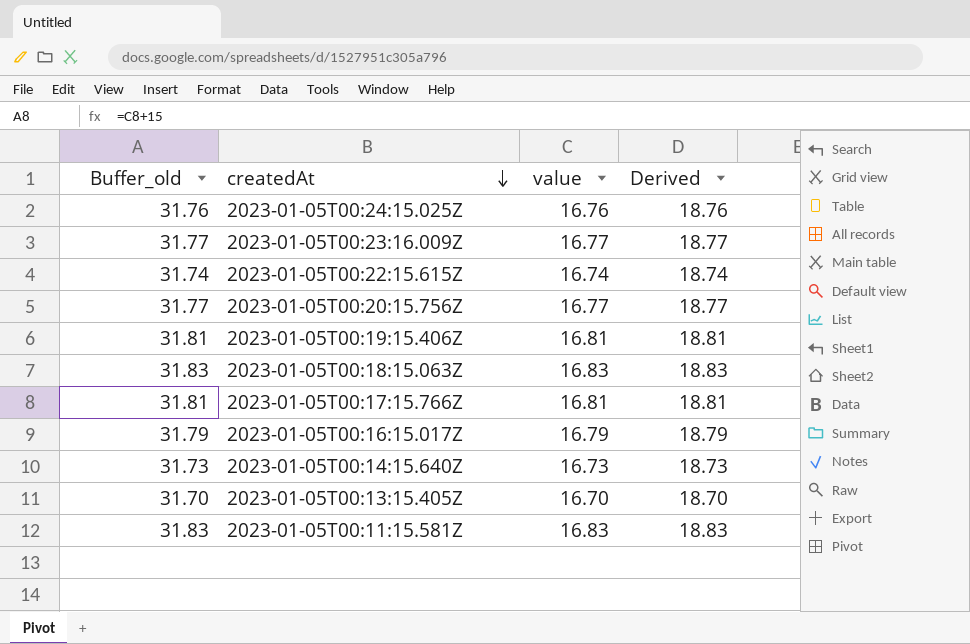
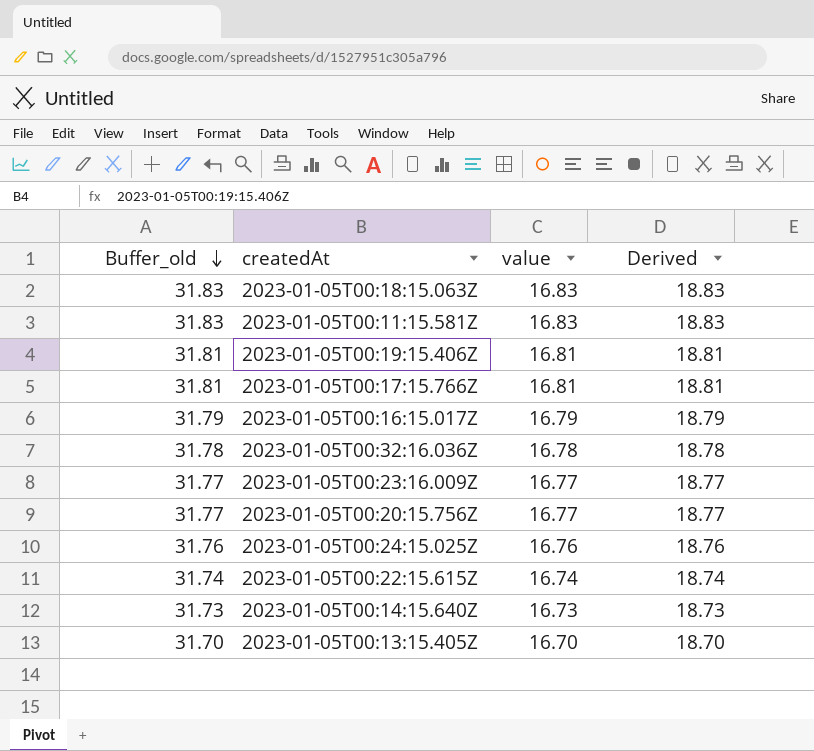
row order: createdAt descending -> Buffer_old descending
row 2023-01-05T00:32:16.036Z: none -> 31.78 | 16.78 | 18.78

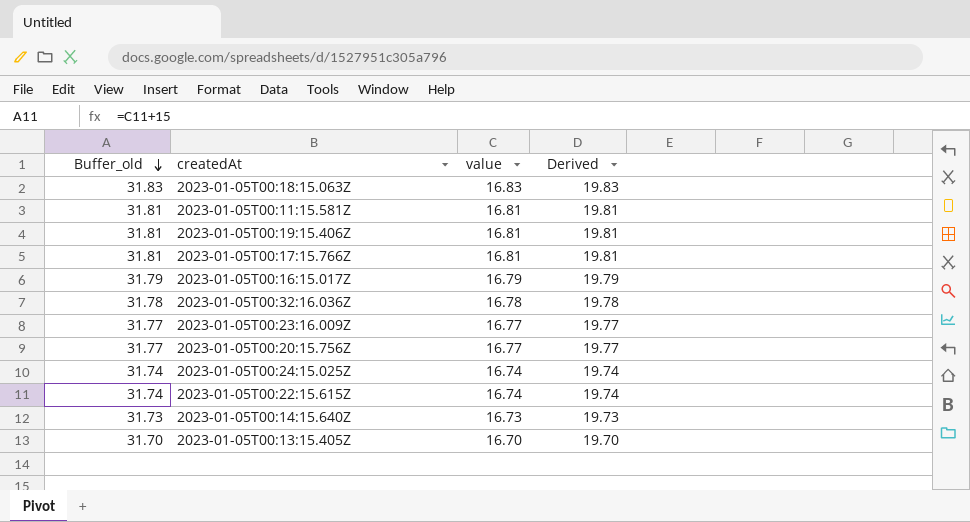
column Derived | formula: [value] + 2 -> [value] + 3
2023-01-05T00:11:15.581Z | Buffer_old: 31.83 -> 31.81
2023-01-05T00:11:15.581Z | value: 16.83 -> 16.81
2023-01-05T00:24:15.025Z | Buffer_old: 31.76 -> 31.74
2023-01-05T00:24:15.025Z | value: 16.76 -> 16.74

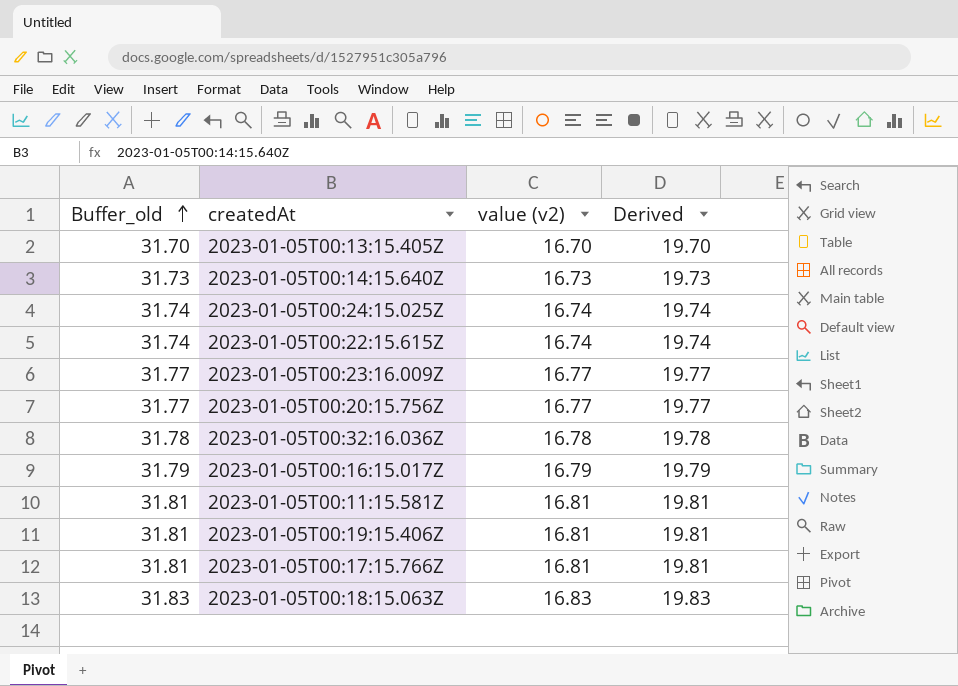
row order: Buffer_old descending -> Buffer_old ascending
column name: value -> value (v2)

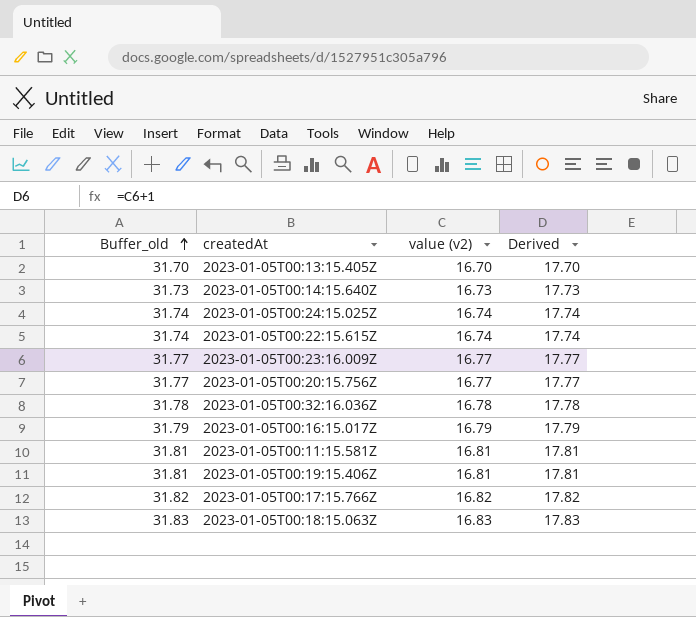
column Derived | formula: [value (v2)] + 3 -> [value (v2)] + 1
2023-01-05T00:17:15.766Z | Buffer_old: 31.81 -> 31.82
2023-01-05T00:17:15.766Z | value (v2): 16.81 -> 16.82

